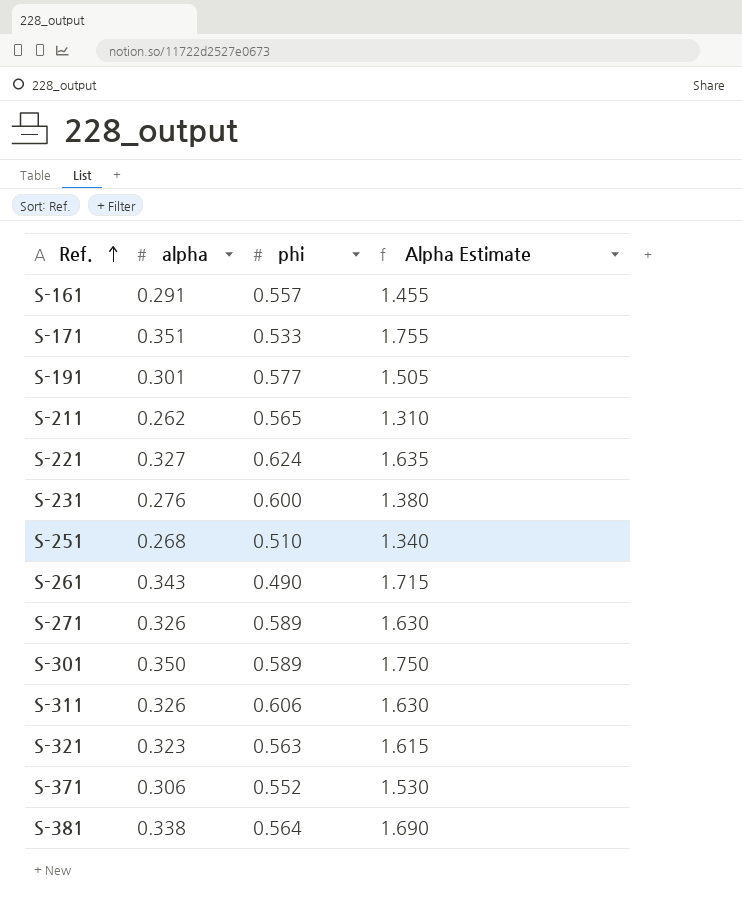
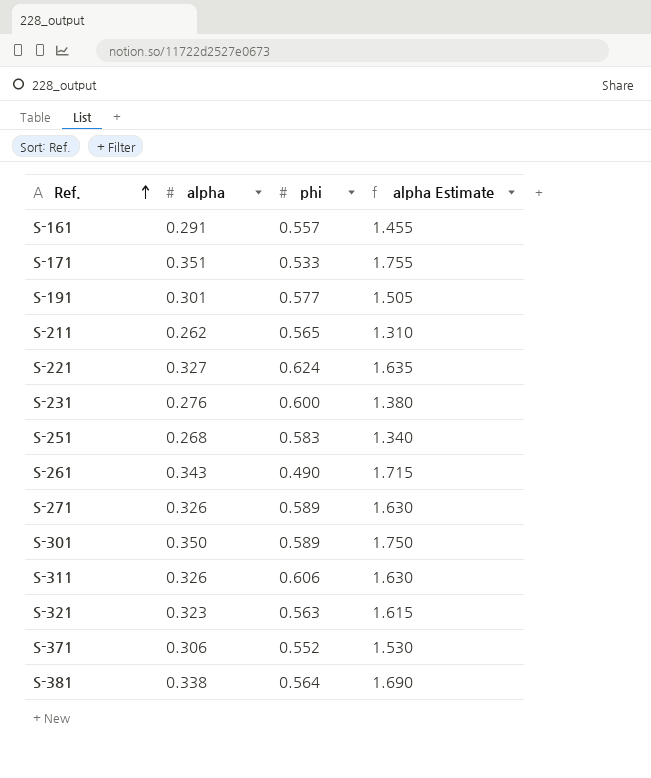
column name: Alpha Estimate -> alpha Estimate
S-251 | phi: 0.510 -> 0.583

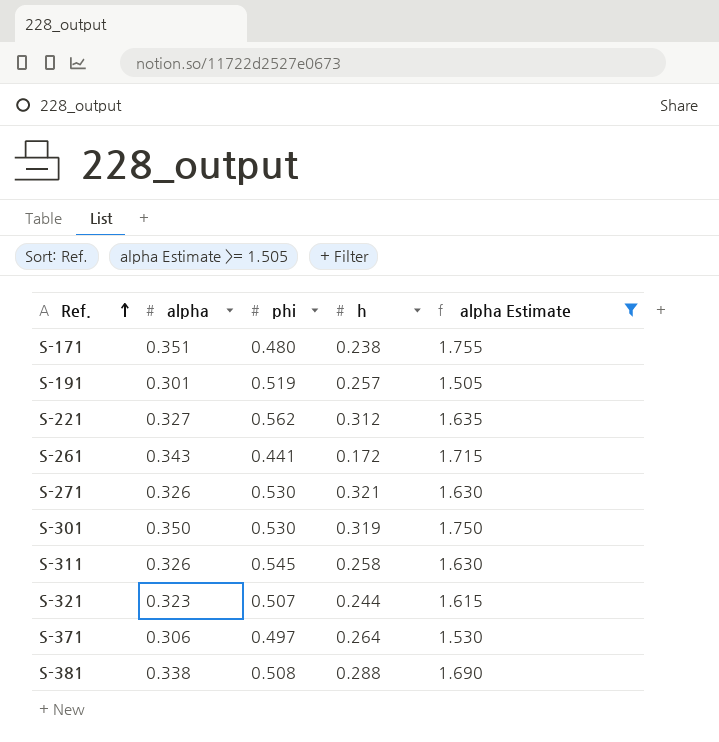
filter: none -> alpha Estimate >= 1.505
column h | position: none -> 4
S-171 | phi: 0.533 -> 0.480
S-191 | phi: 0.577 -> 0.519
S-221 | phi: 0.624 -> 0.562
S-261 | phi: 0.490 -> 0.441
S-271 | phi: 0.589 -> 0.530
S-301 | phi: 0.589 -> 0.530
S-311 | phi: 0.606 -> 0.545
S-321 | phi: 0.563 -> 0.507
S-371 | phi: 0.552 -> 0.497
S-381 | phi: 0.564 -> 0.508

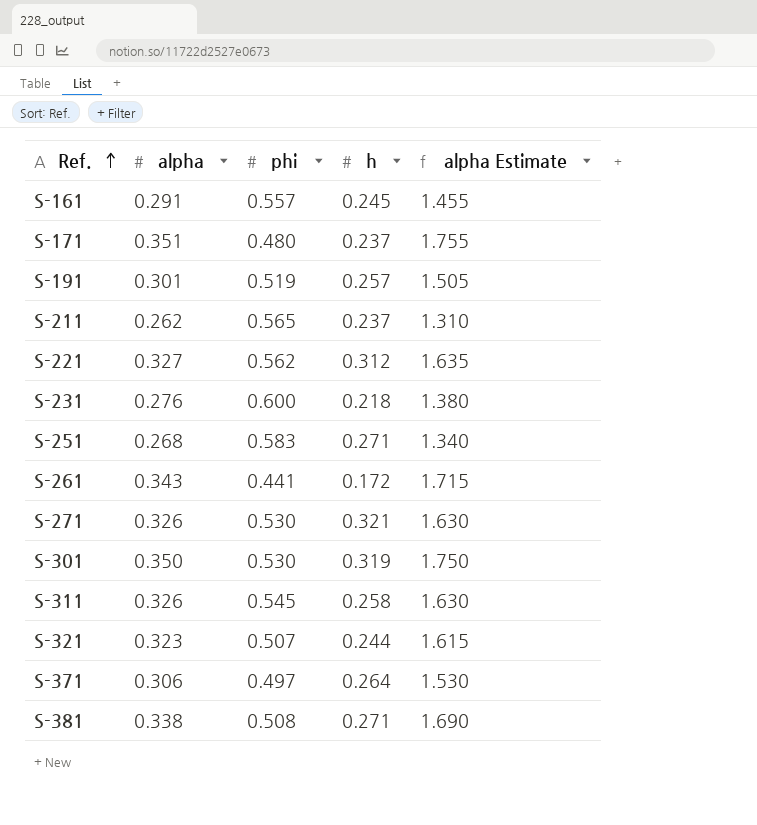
filter: alpha Estimate >= 1.505 -> none
S-171 | h: 0.238 -> 0.237
S-381 | h: 0.288 -> 0.271

